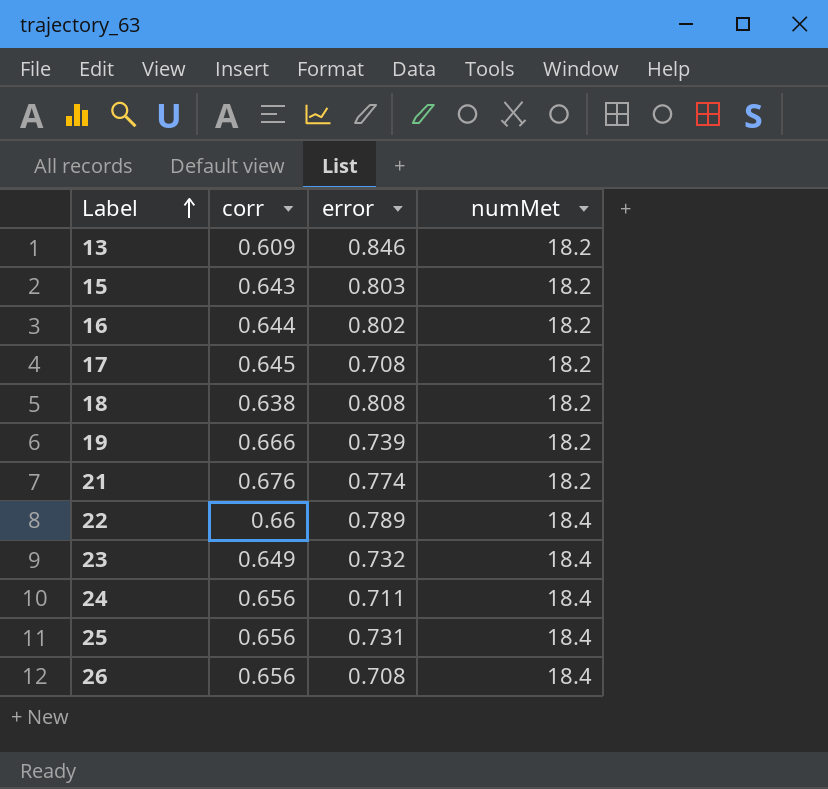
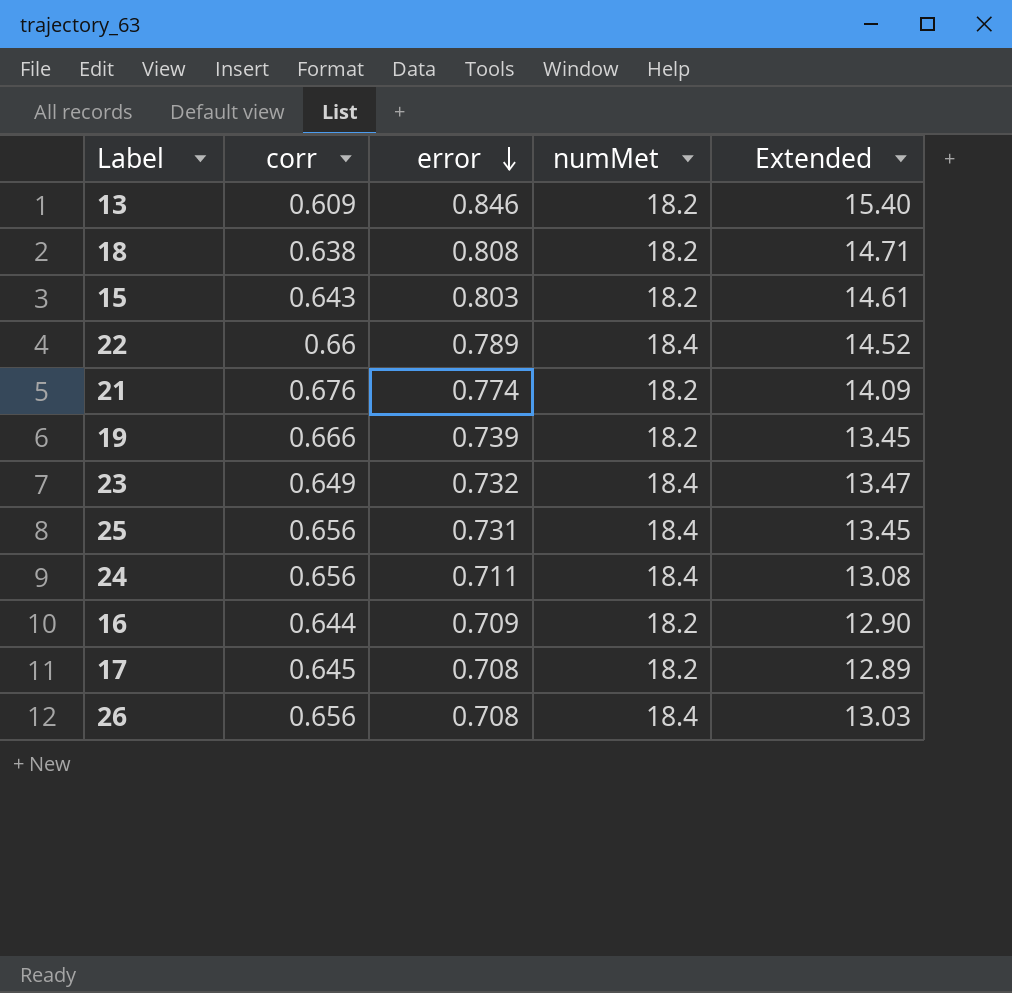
row order: Label ascending -> error descending
column Extended | formula: none -> [error] * [numMet]
16 | error: 0.802 -> 0.709

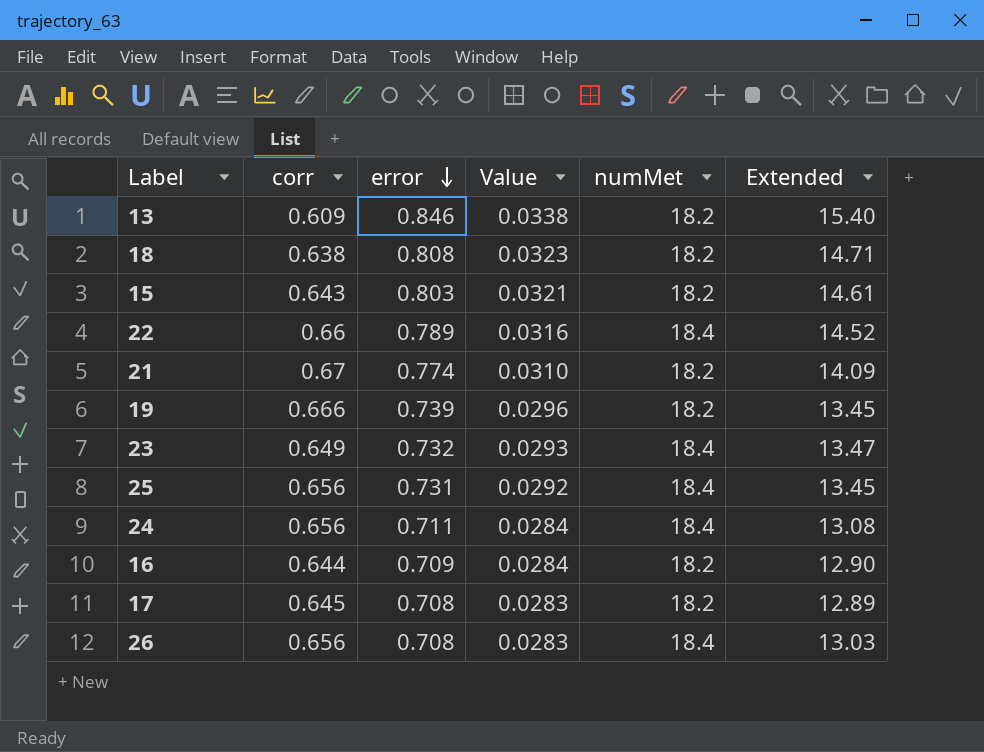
column Value | formula: none -> [error] * 0.04
21 | corr: 0.676 -> 0.67

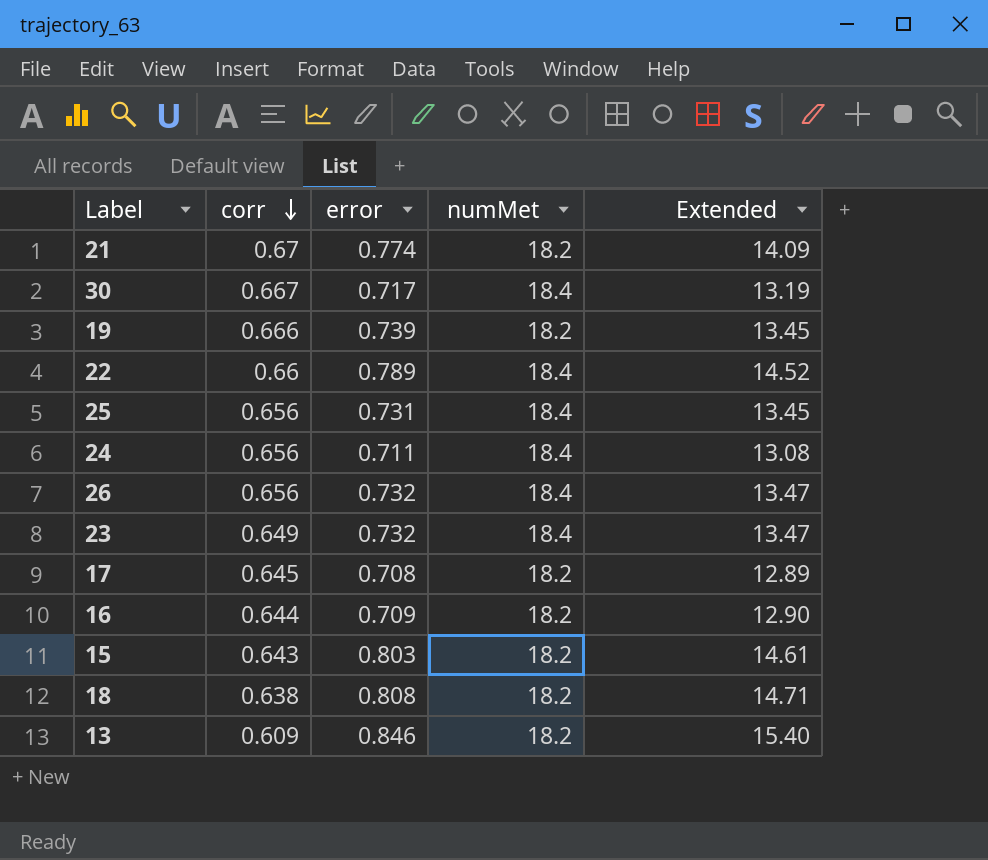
row order: error descending -> corr descending
column Value | formula: [error] * 0.04 -> none
row 30: none -> 0.667 | 0.717 | 18.4 | 13.19
26 | error: 0.708 -> 0.732
26 | Extended: 13.03 -> 13.47

